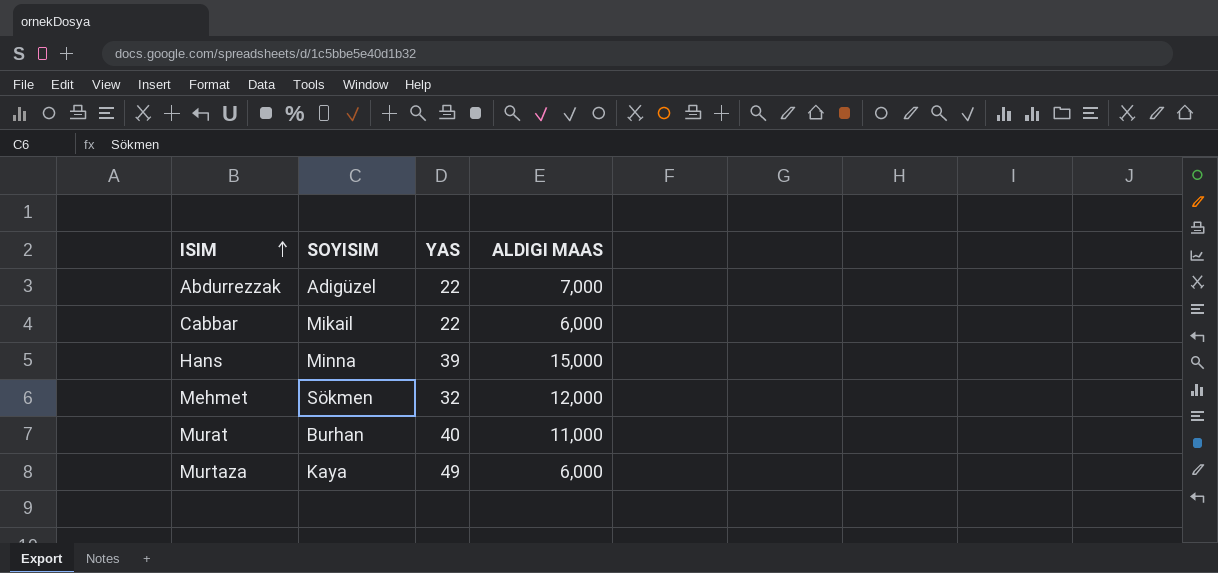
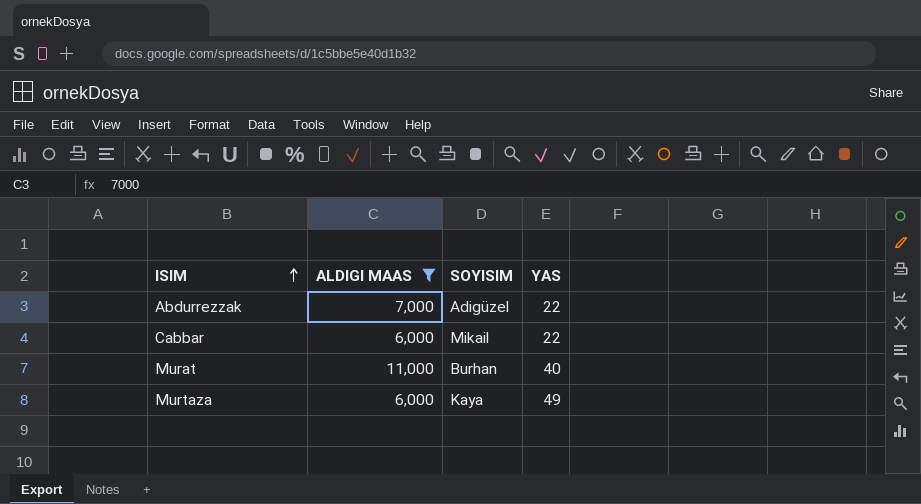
filter: none -> ALDIGI MAAS <= 11,000
column ALDIGI MAAS | position: 4 -> 2

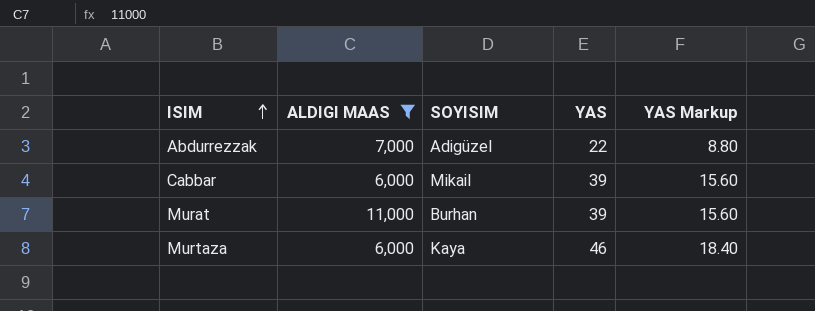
column YAS Markup | formula: none -> [YAS] * 0.4
Cabbar | YAS: 22 -> 39
Murat | YAS: 40 -> 39
Murtaza | YAS: 49 -> 46

